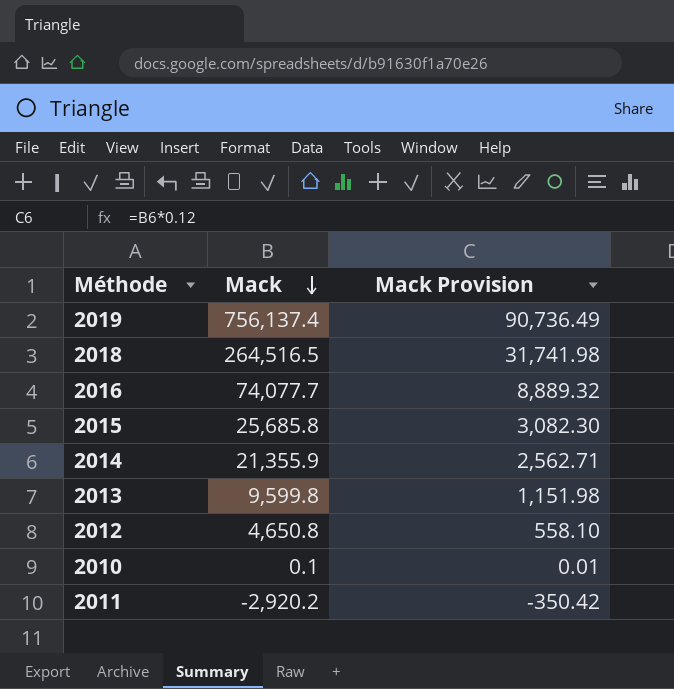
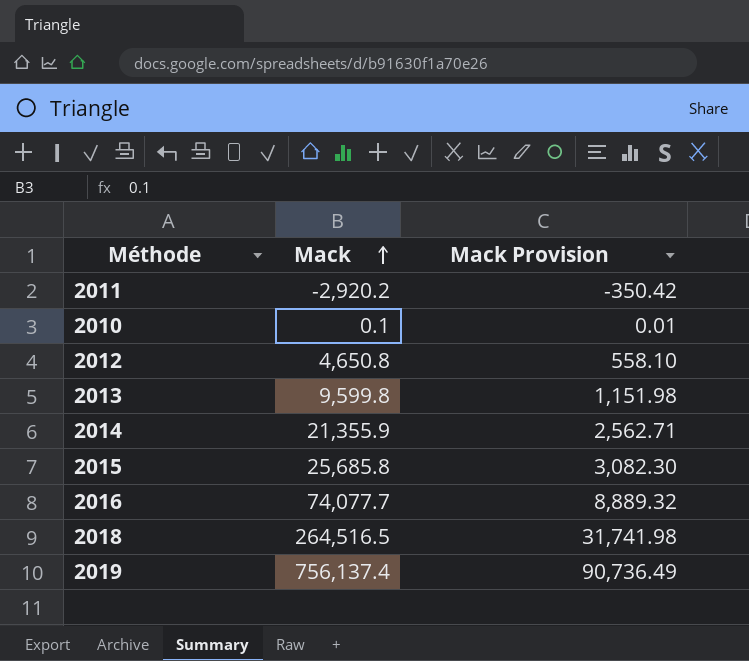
row order: Mack descending -> Mack ascending

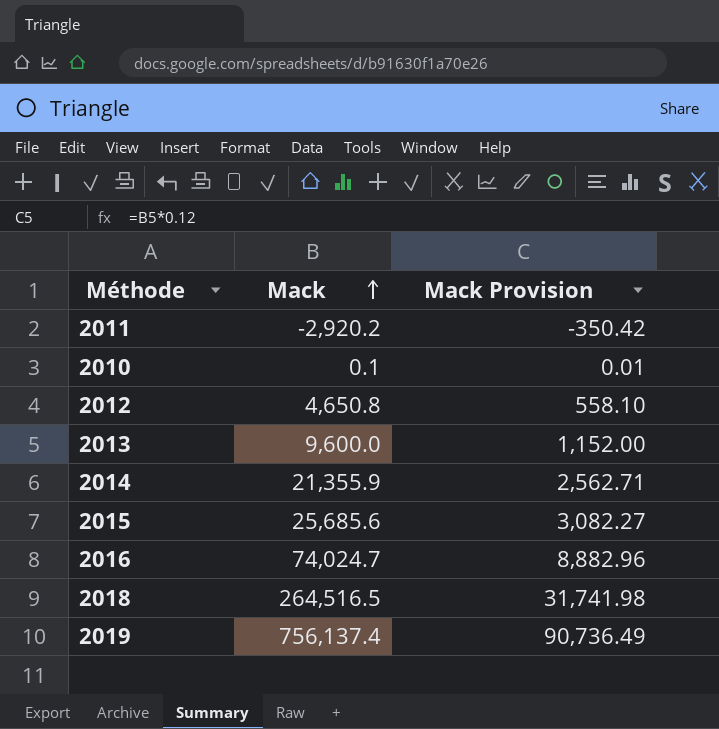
2013 | Mack: 9,599.8 -> 9,600.0
2013 | Mack Provision: 1,151.98 -> 1,152.00
2015 | Mack: 25,685.8 -> 25,685.6
2015 | Mack Provision: 3,082.30 -> 3,082.27
2016 | Mack: 74,077.7 -> 74,024.7
2016 | Mack Provision: 8,889.32 -> 8,882.96

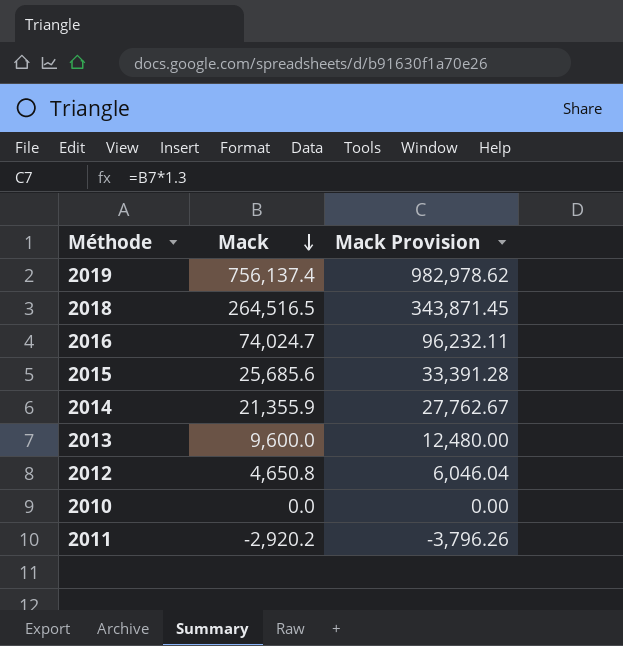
row order: Mack ascending -> Mack descending
column Mack Provision | formula: [Mack] * 0.12 -> [Mack] * 1.3
2010 | Mack: 0.1 -> 0.0

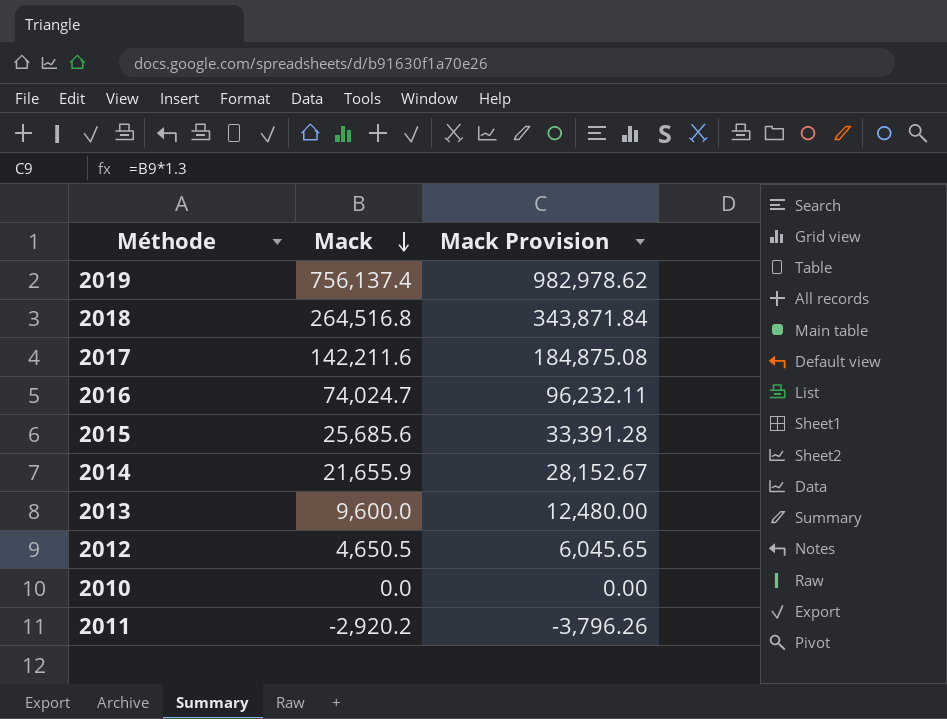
2018 | Mack: 264,516.5 -> 264,516.8
2018 | Mack Provision: 343,871.45 -> 343,871.84
row 2017: none -> 142,211.6 | 184,875.08
2014 | Mack: 21,355.9 -> 21,655.9
2014 | Mack Provision: 27,762.67 -> 28,152.67
2012 | Mack: 4,650.8 -> 4,650.5
2012 | Mack Provision: 6,046.04 -> 6,045.65

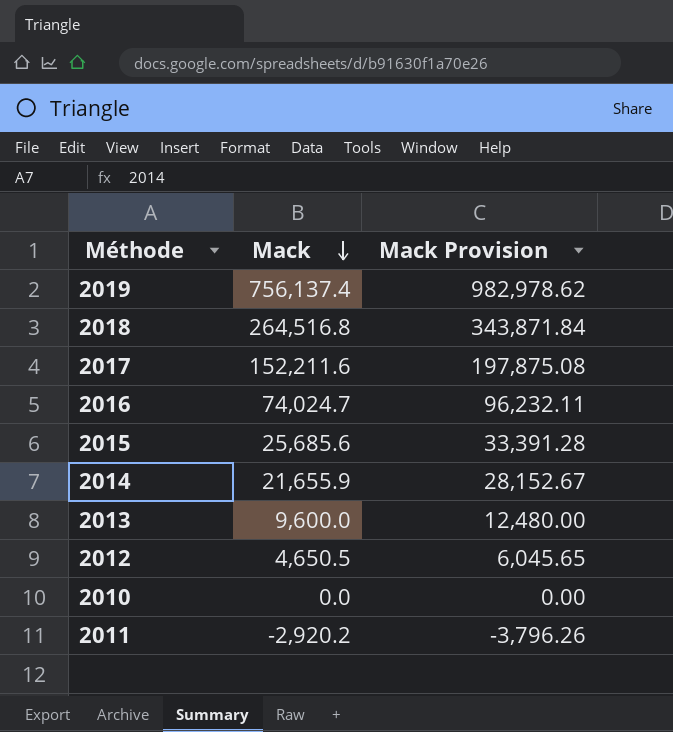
2017 | Mack: 142,211.6 -> 152,211.6
2017 | Mack Provision: 184,875.08 -> 197,875.08

